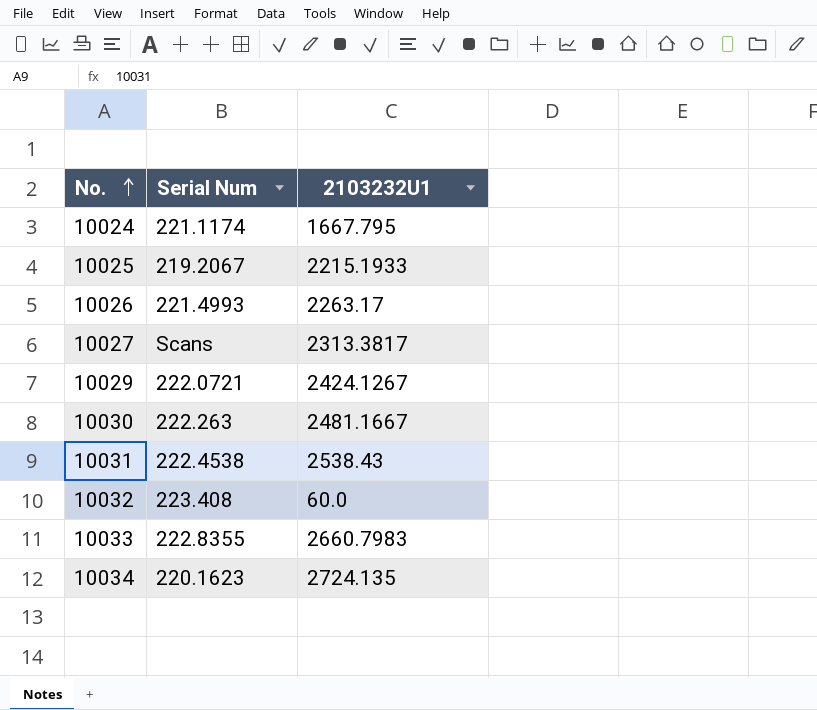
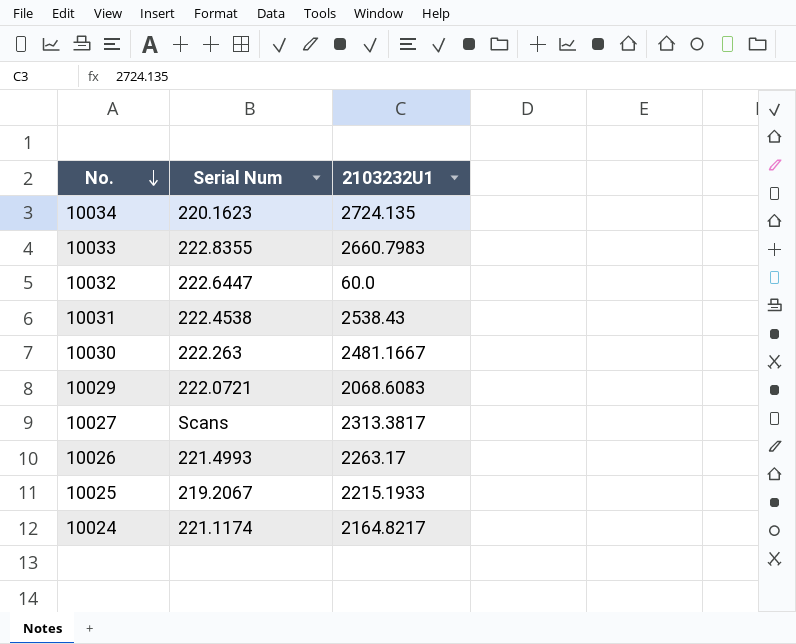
row order: No. ascending -> No. descending
10032 | Serial Num: 223.408 -> 222.6447
10029 | 2103232U1: 2424.1267 -> 2068.6083
10024 | 2103232U1: 1667.795 -> 2164.8217

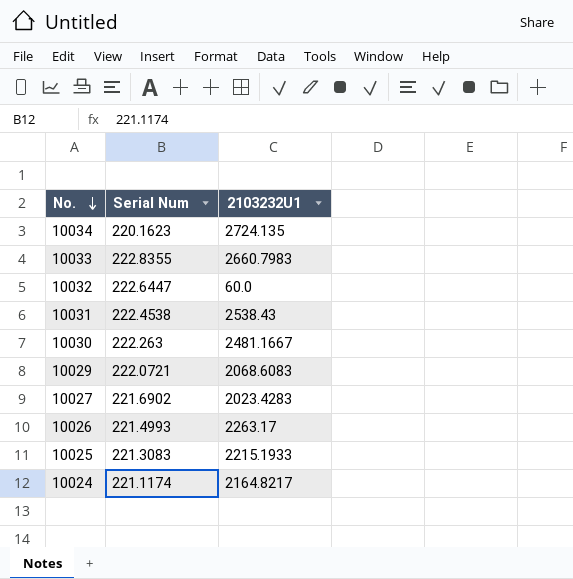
10027 | Serial Num: Scans -> 221.6902
10027 | 2103232U1: 2313.3817 -> 2023.4283
10025 | Serial Num: 219.2067 -> 221.3083

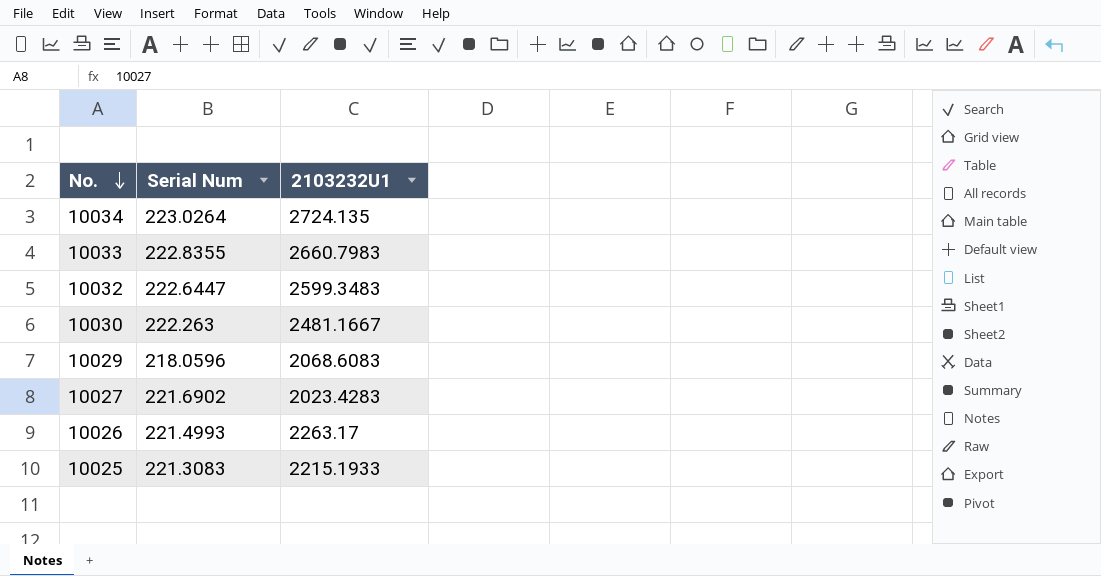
row 10031: 222.4538 | 2538.43 -> none
row 10024: 221.1174 | 2164.8217 -> none
10034 | Serial Num: 220.1623 -> 223.0264
10032 | 2103232U1: 60.0 -> 2599.3483
10029 | Serial Num: 222.0721 -> 218.0596

